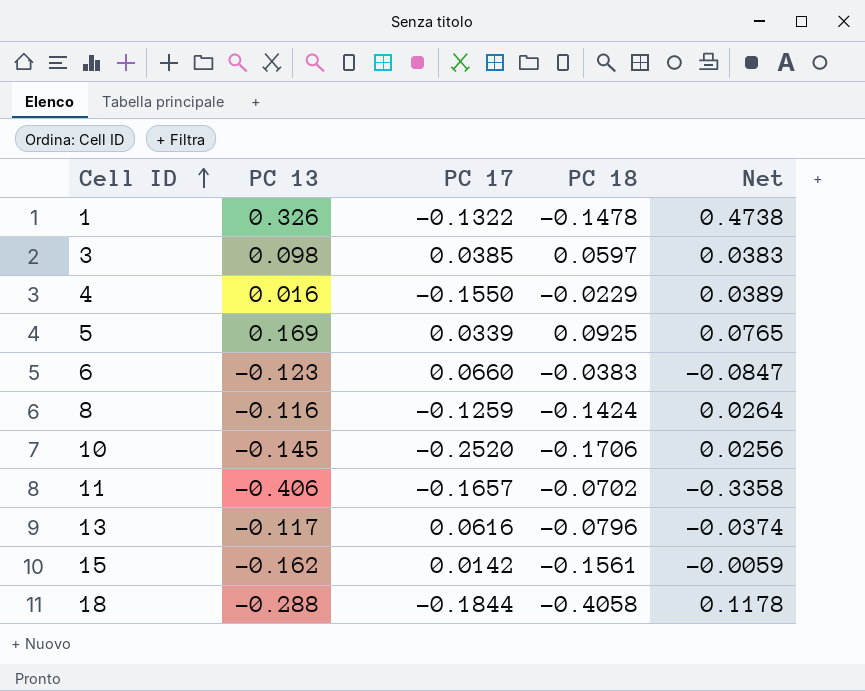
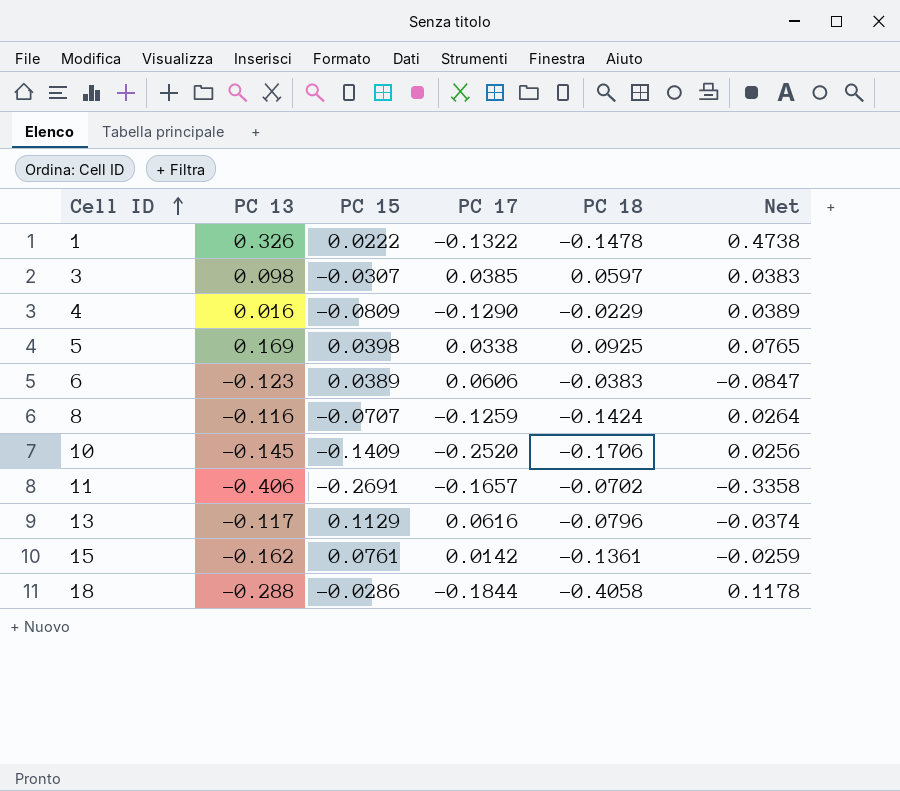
column PC 15 | position: none -> 3
4 | PC 17: -0.1550 -> -0.1290
5 | PC 17: 0.0339 -> 0.0338
6 | PC 17: 0.0660 -> 0.0606
15 | PC 18: -0.1561 -> -0.1361
15 | Net: -0.0059 -> -0.0259

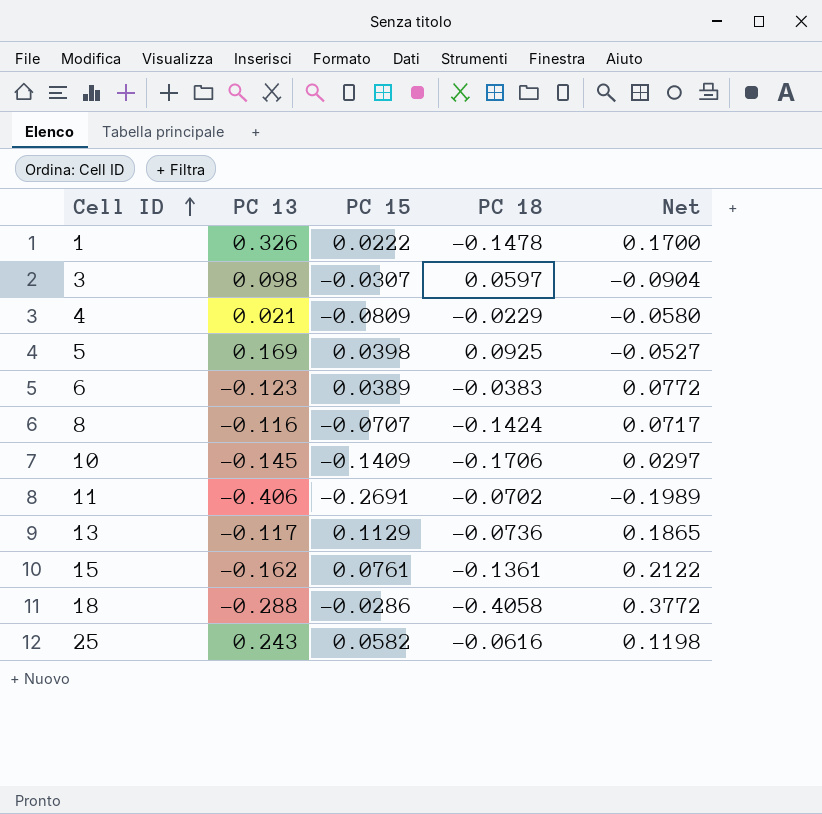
column PC 17 | position: 4 -> none
column Net | formula: [PC 13] - [PC 18] -> [PC 15] - [PC 18]
4 | PC 13: 0.016 -> 0.021
13 | PC 18: -0.0796 -> -0.0736
row 25: none -> 0.243 | 0.0582 | -0.0616 | 0.1198

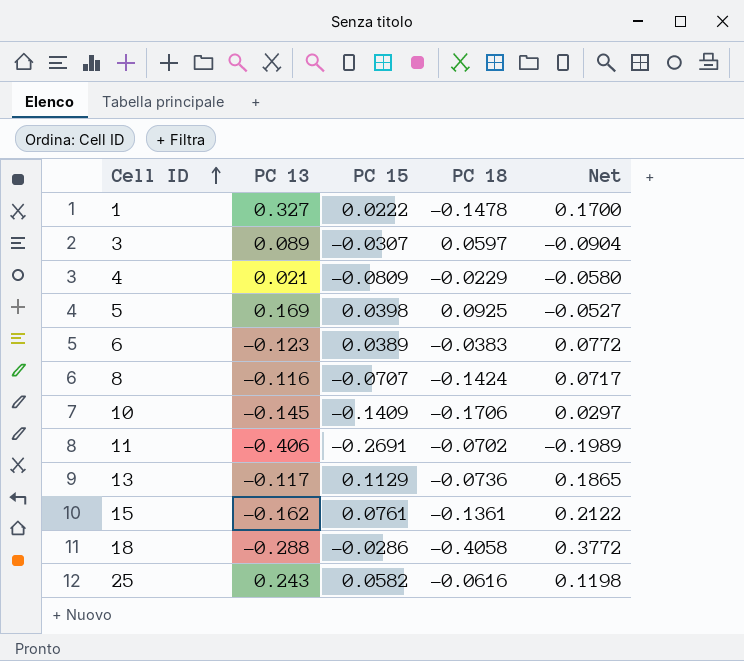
1 | PC 13: 0.326 -> 0.327
3 | PC 13: 0.098 -> 0.089

